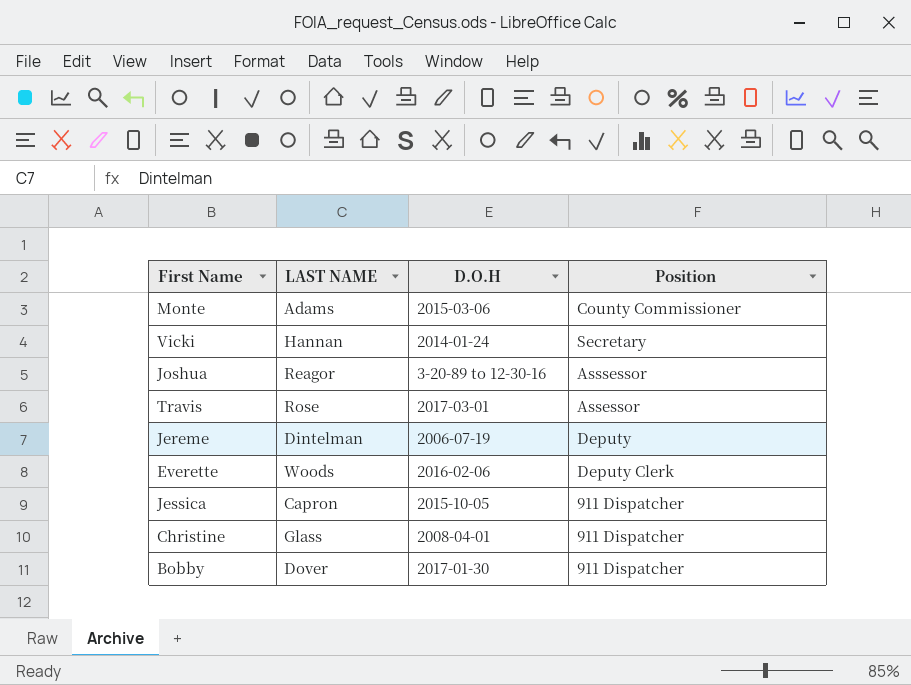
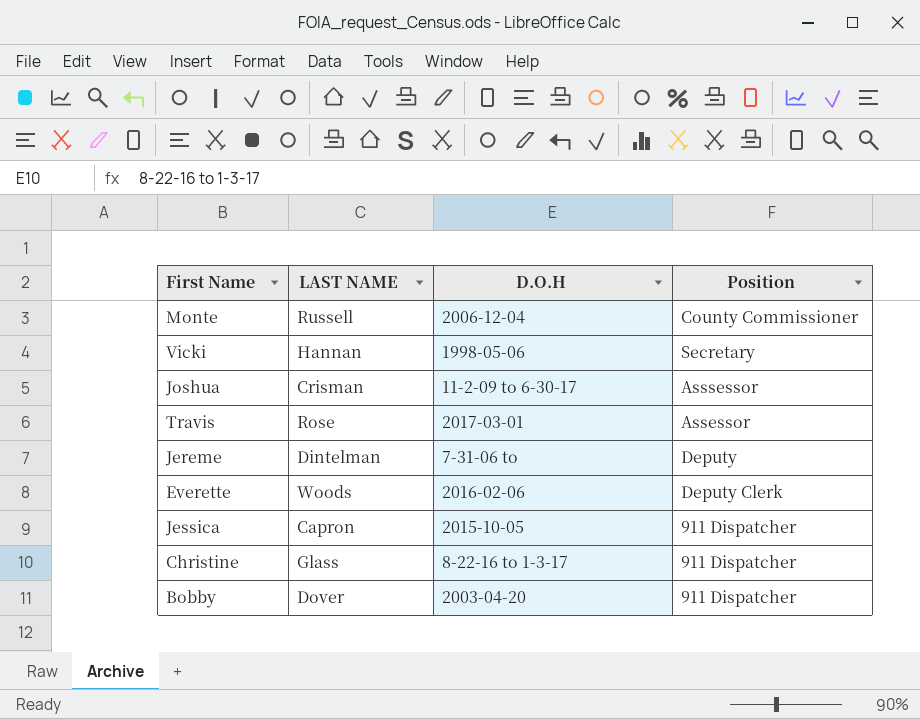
Monte | LAST NAME: Adams -> Russell
Monte | D.O.H: 2015-03-06 -> 2006-12-04
Vicki | D.O.H: 2014-01-24 -> 1998-05-06
Joshua | LAST NAME: Reagor -> Crisman
Joshua | D.O.H: 3-20-89 to 12-30-16 -> 11-2-09 to 6-30-17
Jereme | D.O.H: 2006-07-19 -> 7-31-06 to
Christine | D.O.H: 2008-04-01 -> 8-22-16 to 1-3-17
Bobby | D.O.H: 2017-01-30 -> 2003-04-20

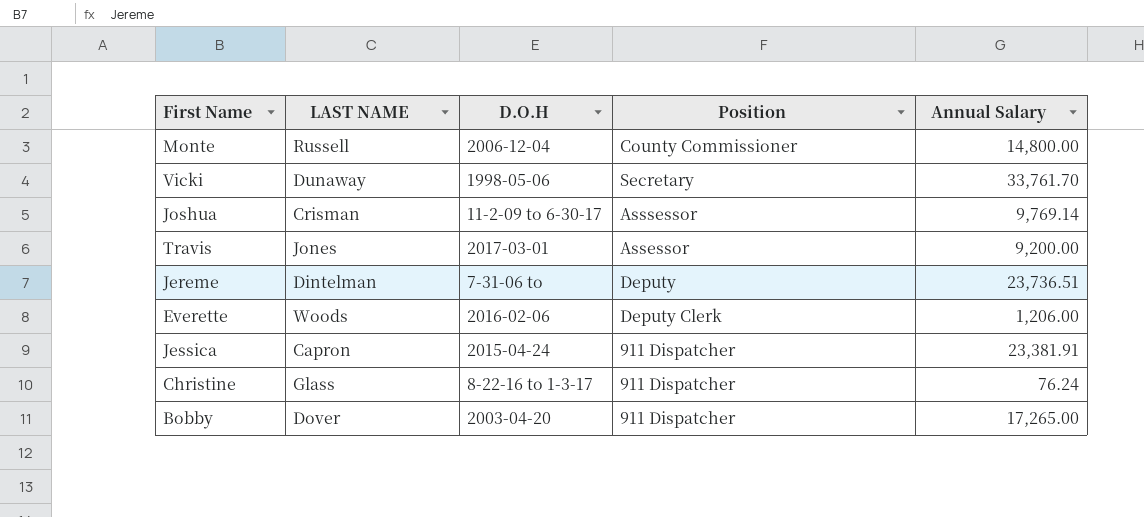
column Annual Salary | position: none -> 5
Vicki | LAST NAME: Hannan -> Dunaway
Travis | LAST NAME: Rose -> Jones
Jessica | D.O.H: 2015-10-05 -> 2015-04-24

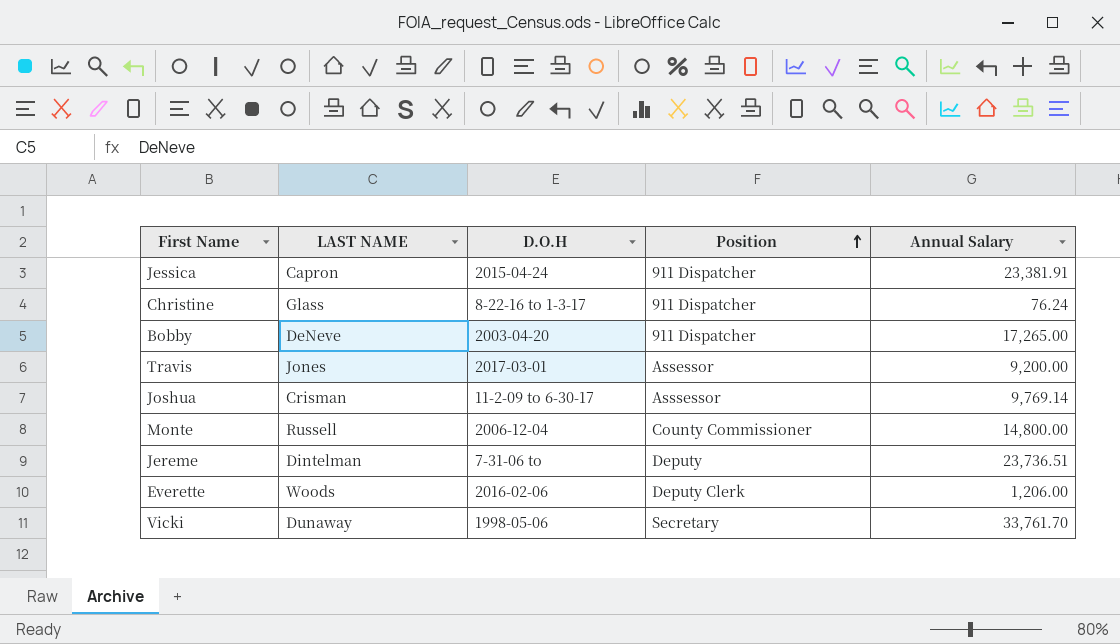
row order: none -> Position ascending
Bobby | LAST NAME: Dover -> DeNeve

